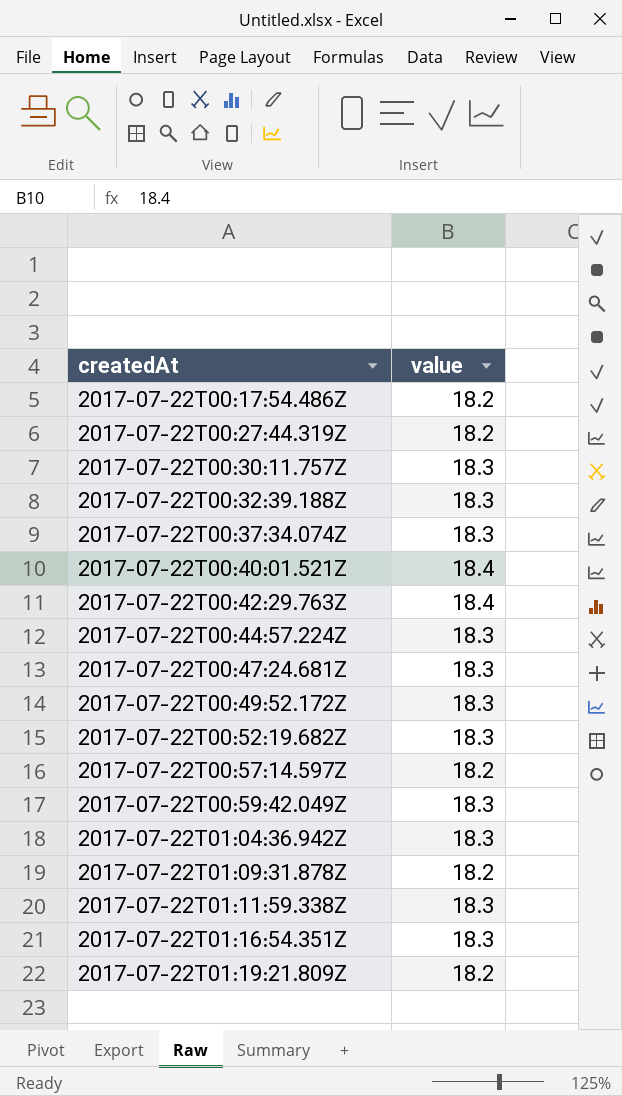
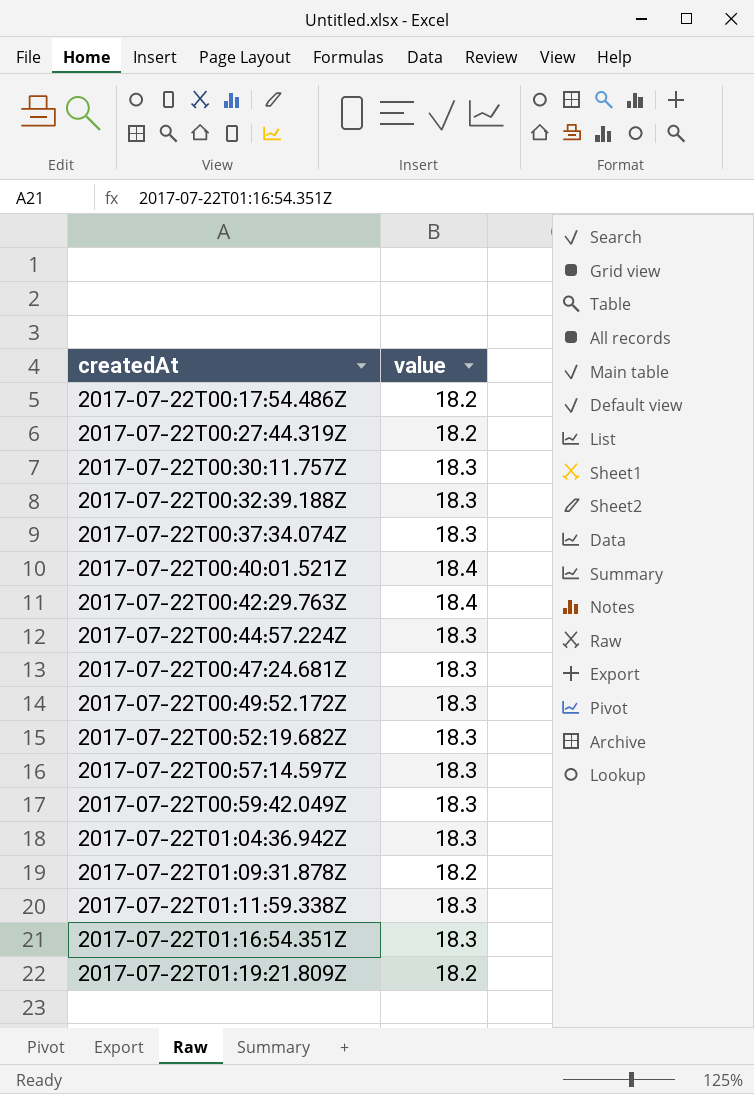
2017-07-22T00:57:14.597Z | value: 18.2 -> 18.3

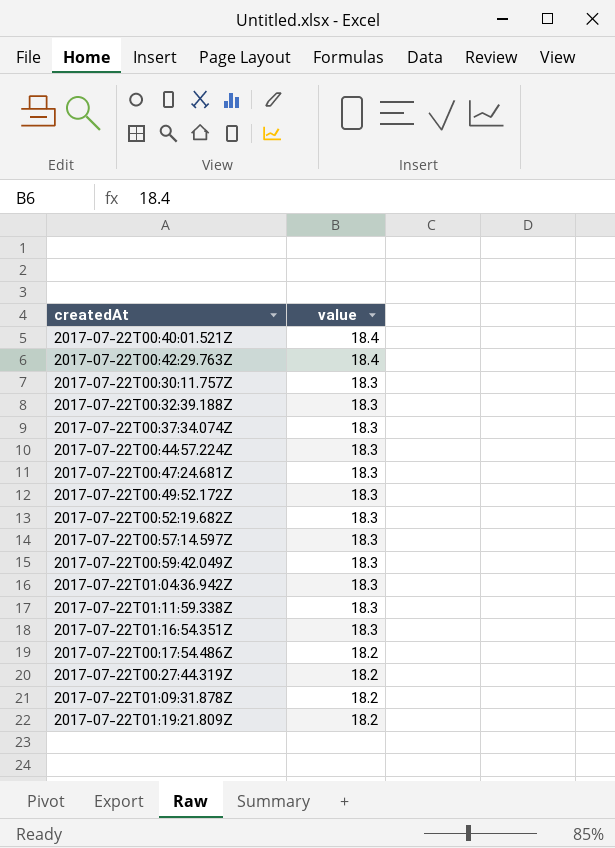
row order: createdAt ascending -> value descending

